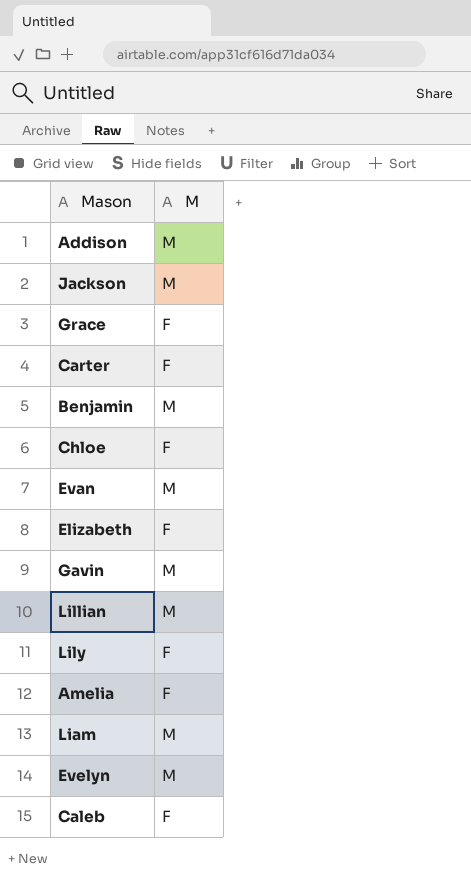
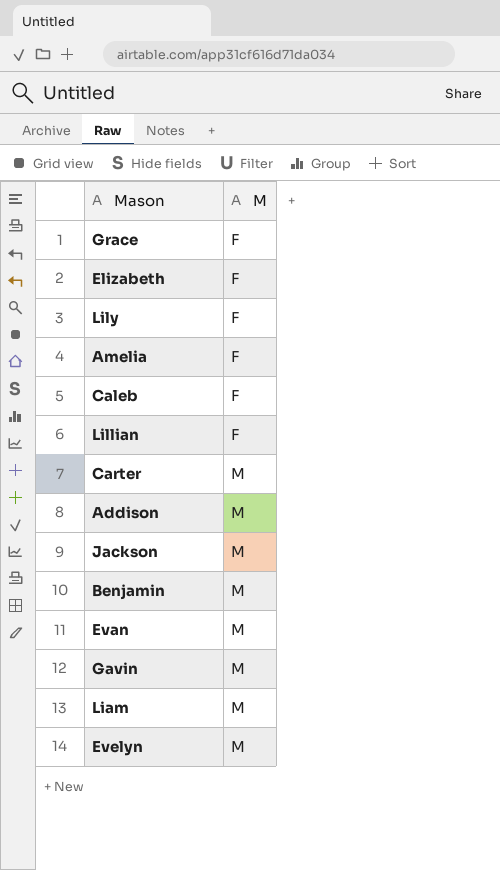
row order: none -> M ascending
row Chloe: F -> none
Lillian | M: M -> F
Carter | M: F -> M

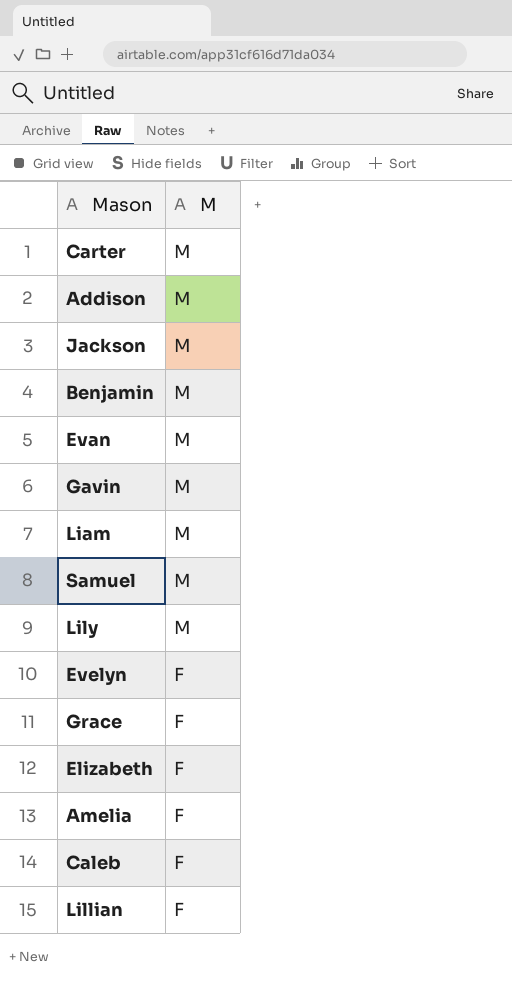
row order: M ascending -> M descending
row Samuel: none -> M
Lily | M: F -> M
Evelyn | M: M -> F

